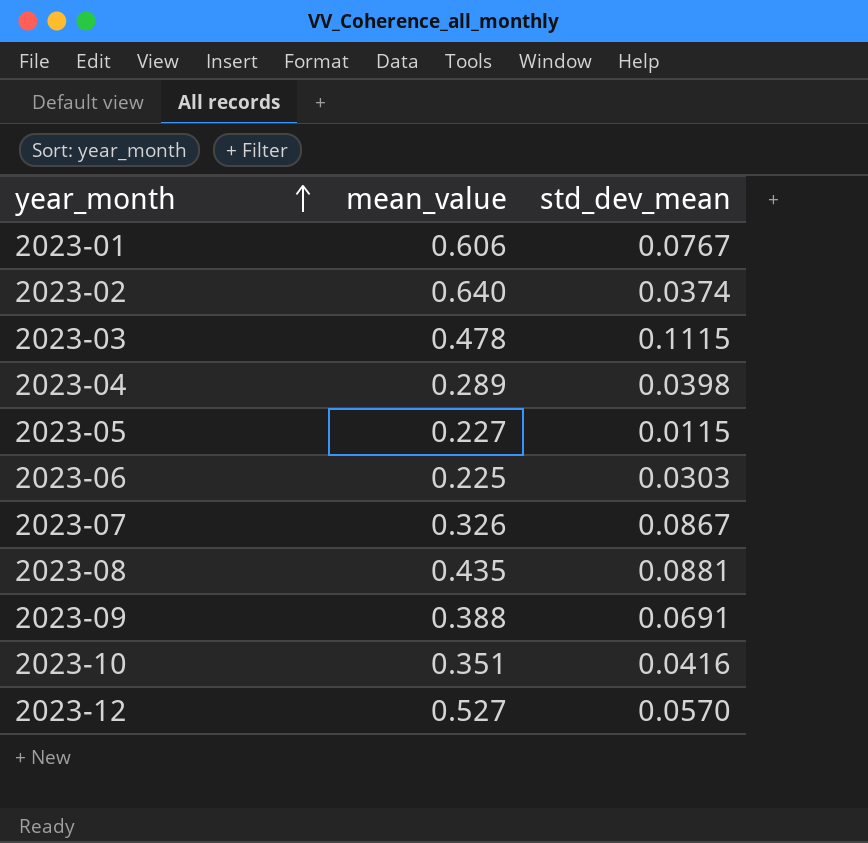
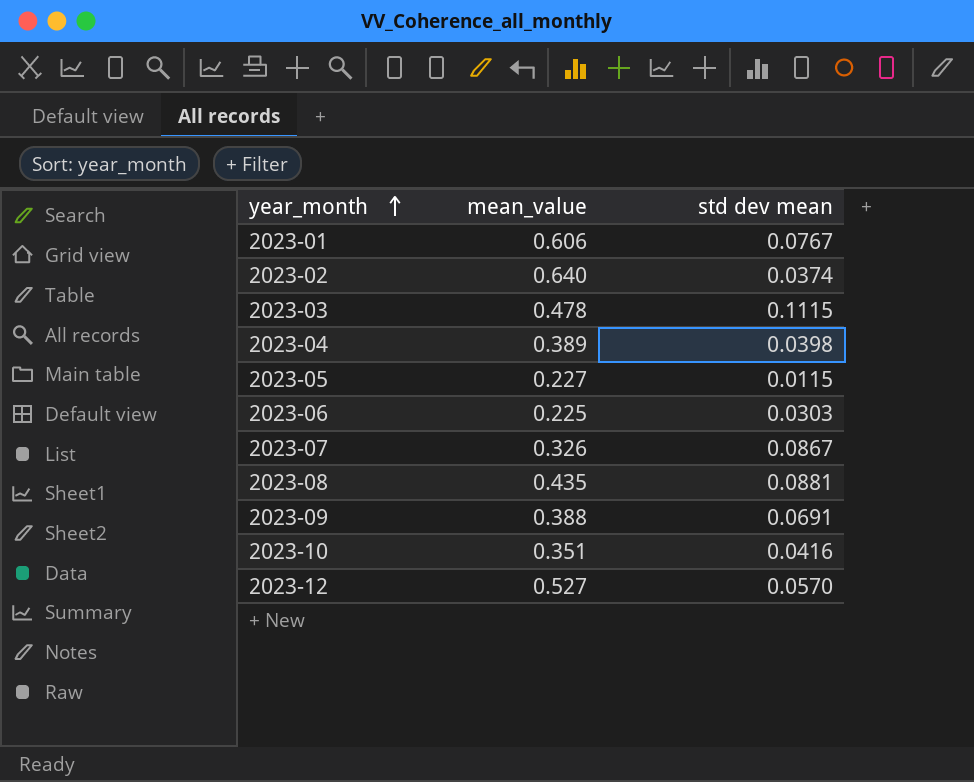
column name: std_dev_mean -> std dev mean
2023-04 | mean_value: 0.289 -> 0.389

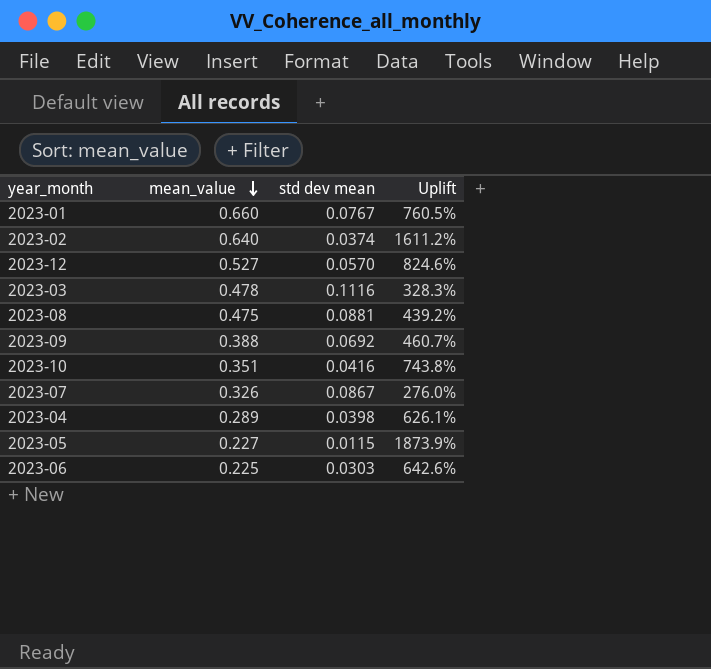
row order: year_month ascending -> mean_value descending
column Uplift | formula: none -> ([mean_value] - [std dev mean]) / [std dev mean]
2023-01 | mean_value: 0.606 -> 0.660
2023-03 | std dev mean: 0.1115 -> 0.1116
2023-08 | mean_value: 0.435 -> 0.475
2023-09 | std dev mean: 0.0691 -> 0.0692
2023-04 | mean_value: 0.389 -> 0.289

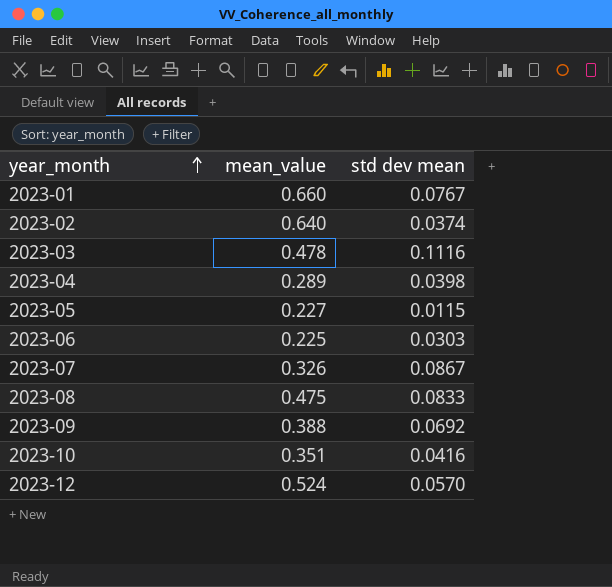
row order: mean_value descending -> year_month ascending
column Uplift | formula: ([mean_value] - [std dev mean]) / [std dev mean] -> none
2023-08 | std dev mean: 0.0881 -> 0.0833
2023-12 | mean_value: 0.527 -> 0.524

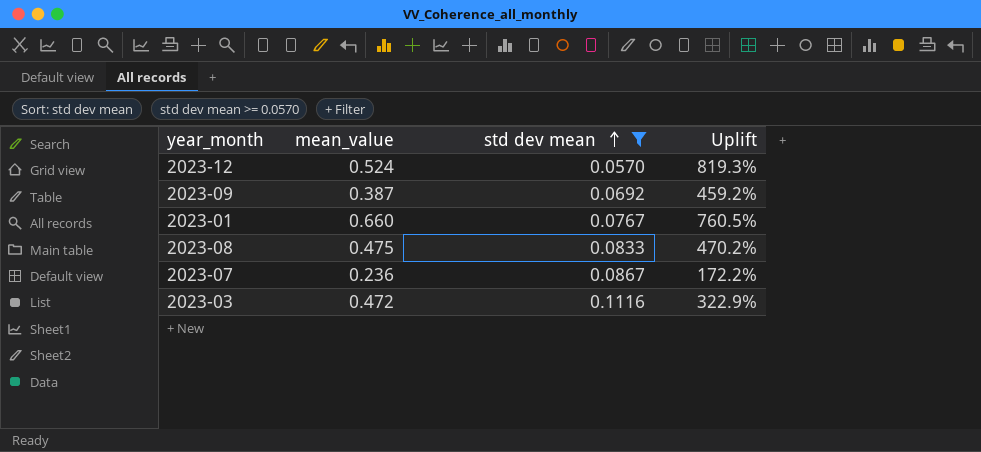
filter: none -> std dev mean >= 0.0570
row order: year_month ascending -> std dev mean ascending
column Uplift | formula: none -> ([mean_value] - [std dev mean]) / [std dev mean]
2023-09 | mean_value: 0.388 -> 0.387
2023-07 | mean_value: 0.326 -> 0.236
2023-03 | mean_value: 0.478 -> 0.472

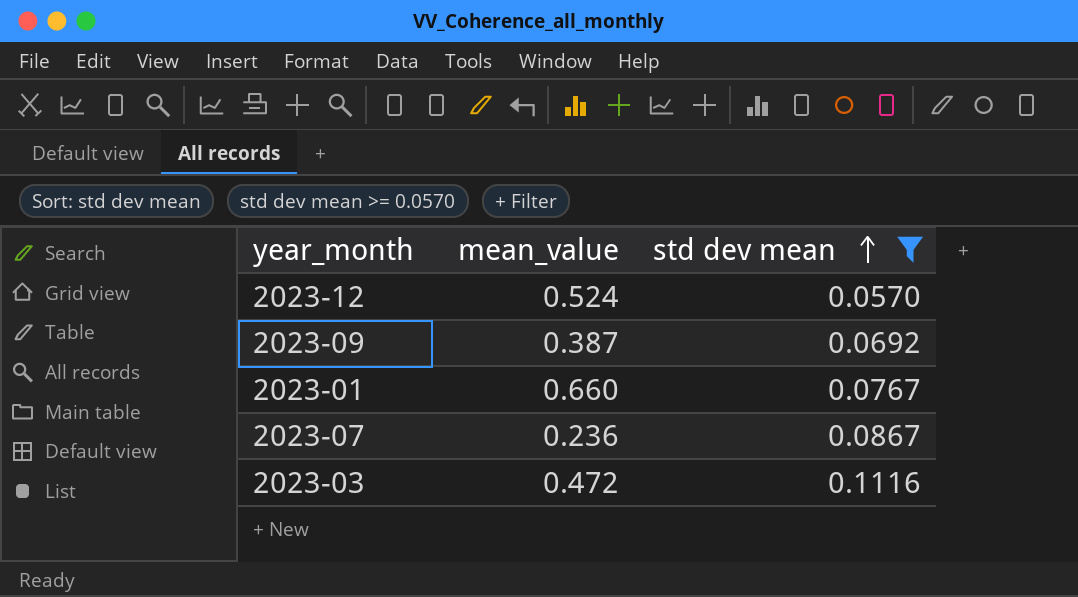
column Uplift | formula: ([mean_value] - [std dev mean]) / [std dev mean] -> none
row 2023-08: 0.475 | 0.0833 | 470.2% -> none

